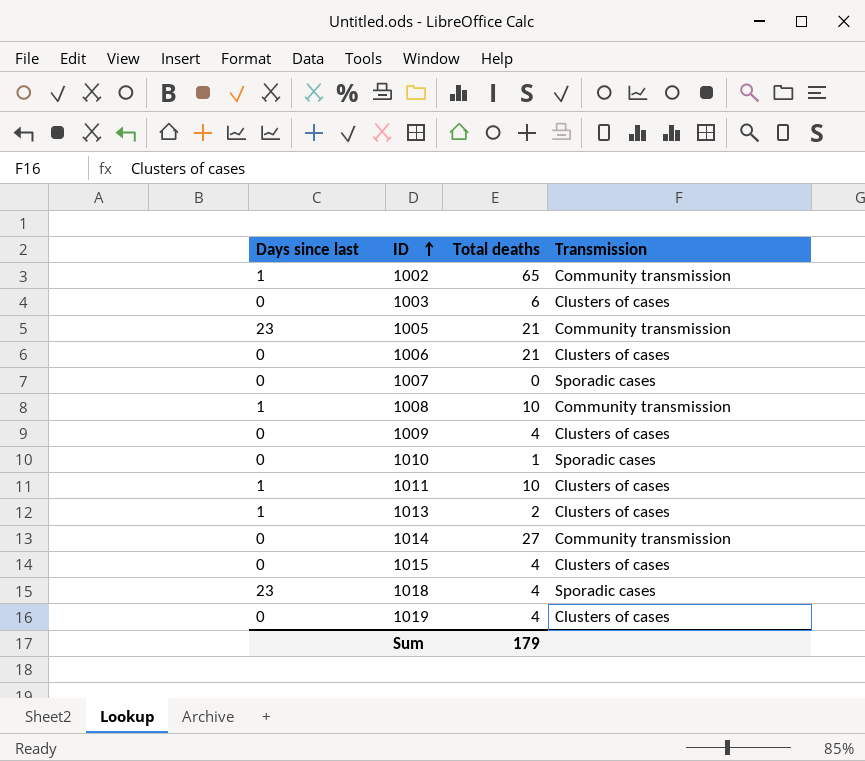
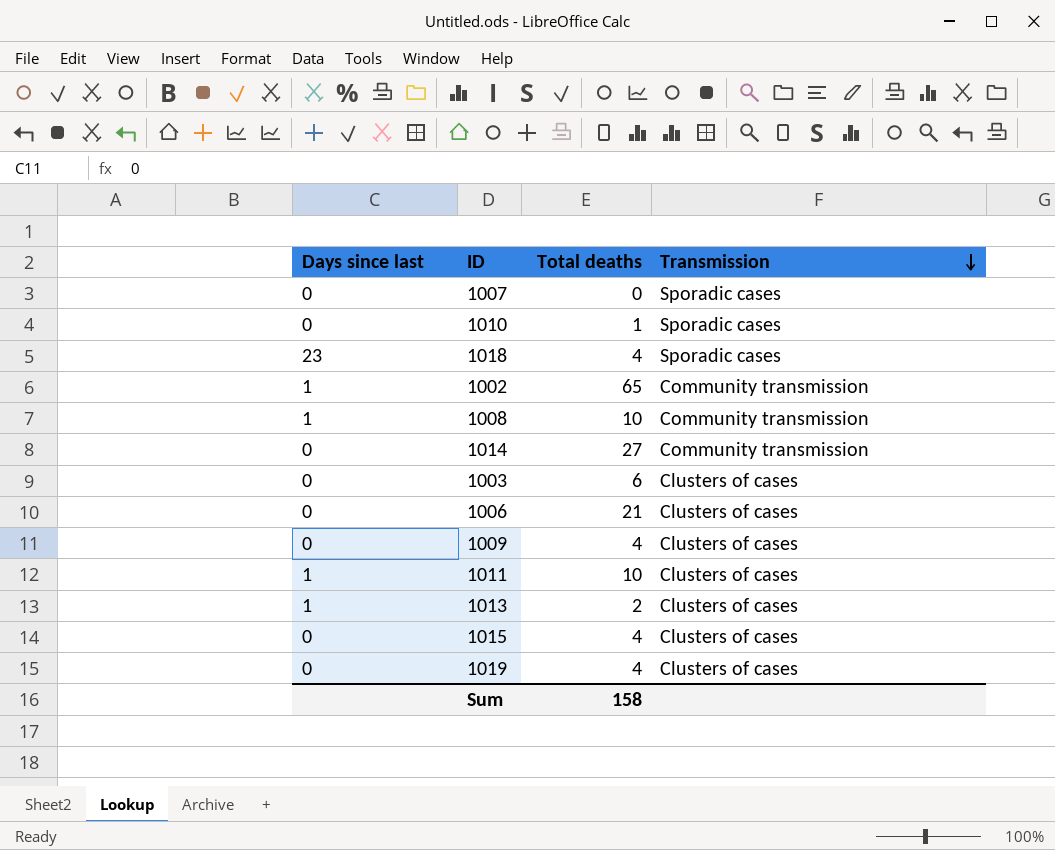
row order: ID ascending -> Transmission descending
row 1005: 23 | 21 | Community transmission -> none
Sum | Total deaths: 179 -> 158

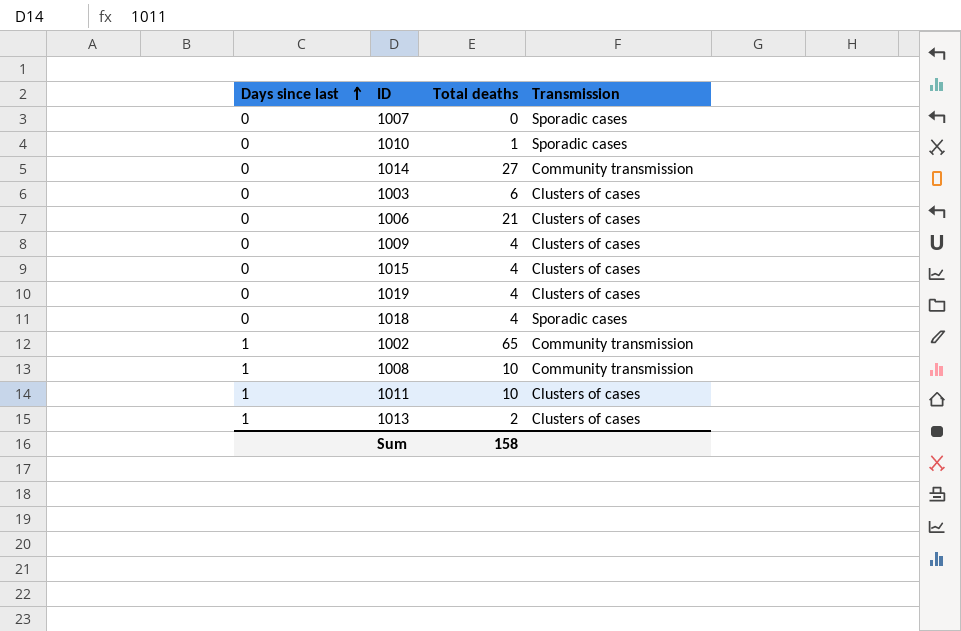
row order: Transmission descending -> Days since last ascending
1018 | Days since last: 23 -> 0

